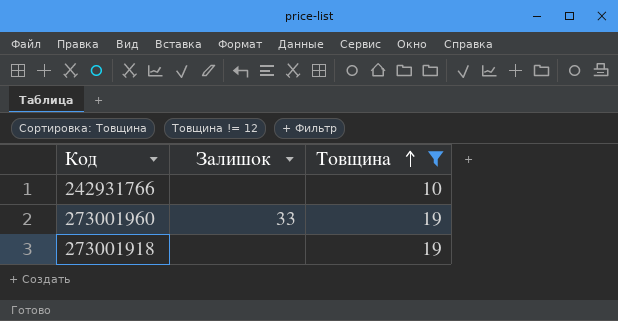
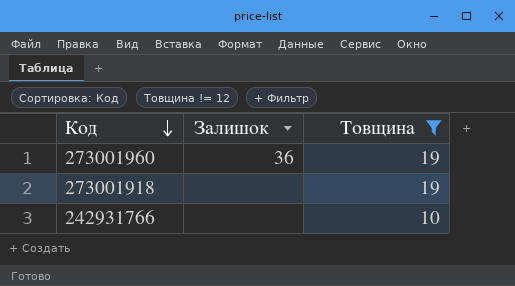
row order: Товщина ascending -> Код descending
273001960 | Залишок: 33 -> 36

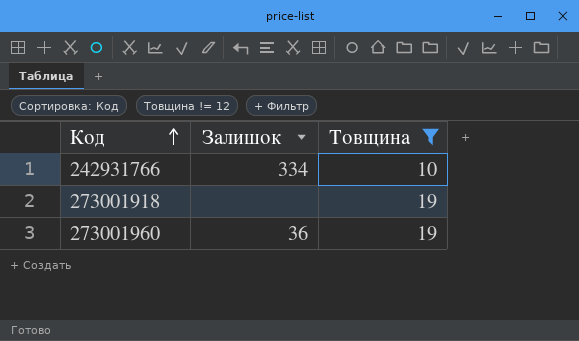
row order: Код descending -> Код ascending
242931766 | Залишок: none -> 334

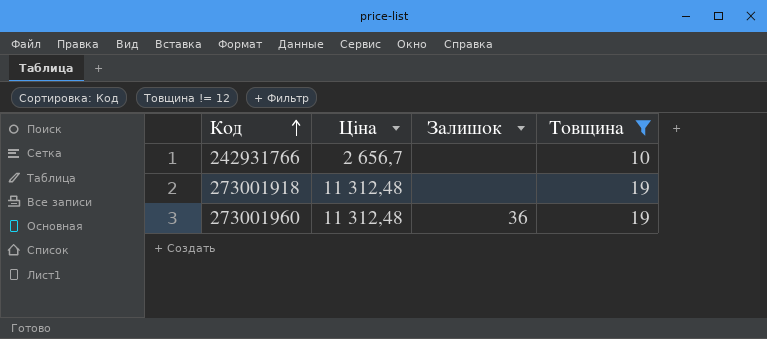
column Ціна | position: none -> 2
242931766 | Залишок: 334 -> none

